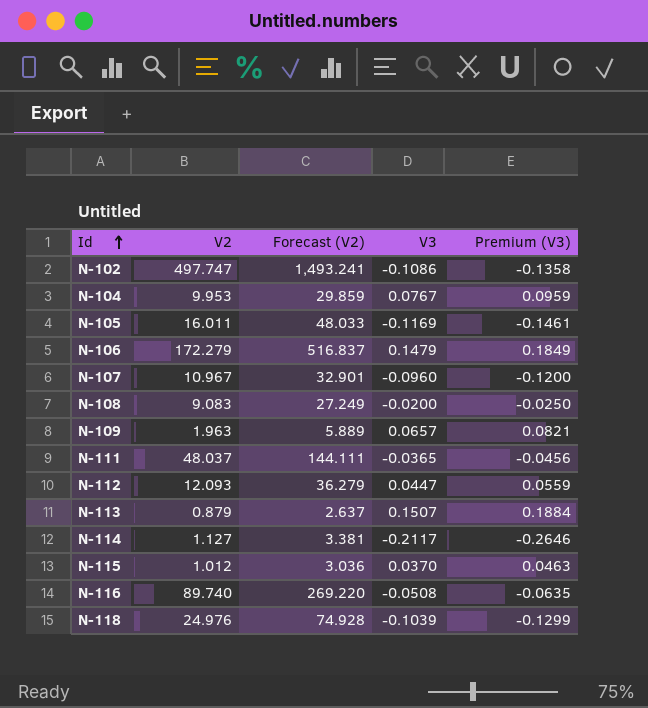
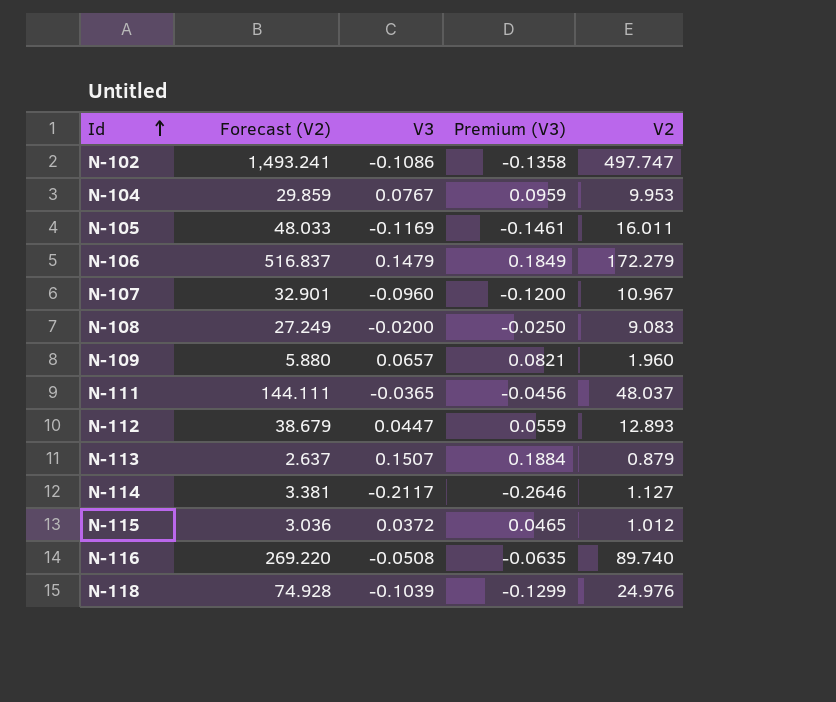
column V2 | position: 2 -> 5
N-109 | Forecast (V2): 5.889 -> 5.880
N-109 | V2: 1.963 -> 1.960
N-112 | Forecast (V2): 36.279 -> 38.679
N-112 | V2: 12.093 -> 12.893
N-115 | V3: 0.0370 -> 0.0372
N-115 | Premium (V3): 0.0463 -> 0.0465

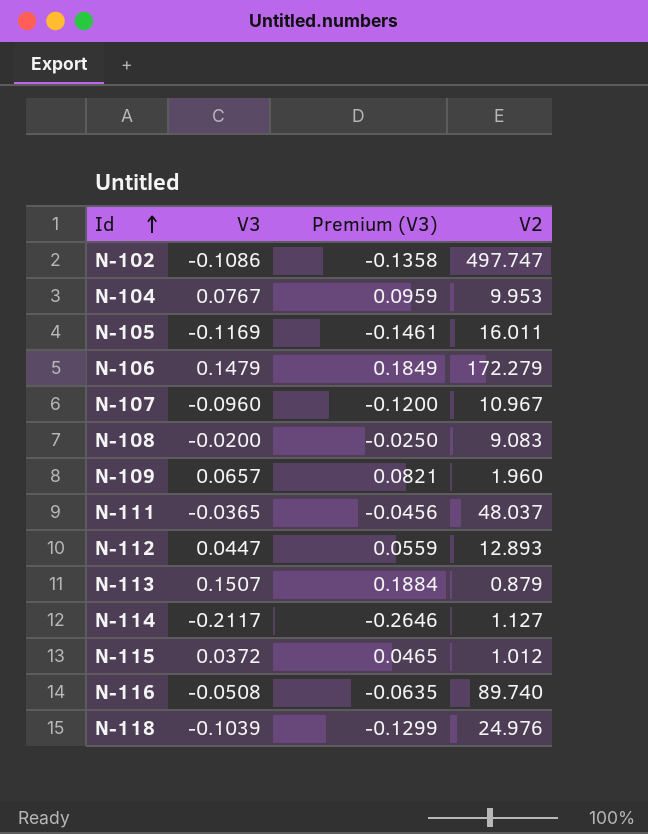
column Forecast (V2) | formula: [V2] * 3 -> none

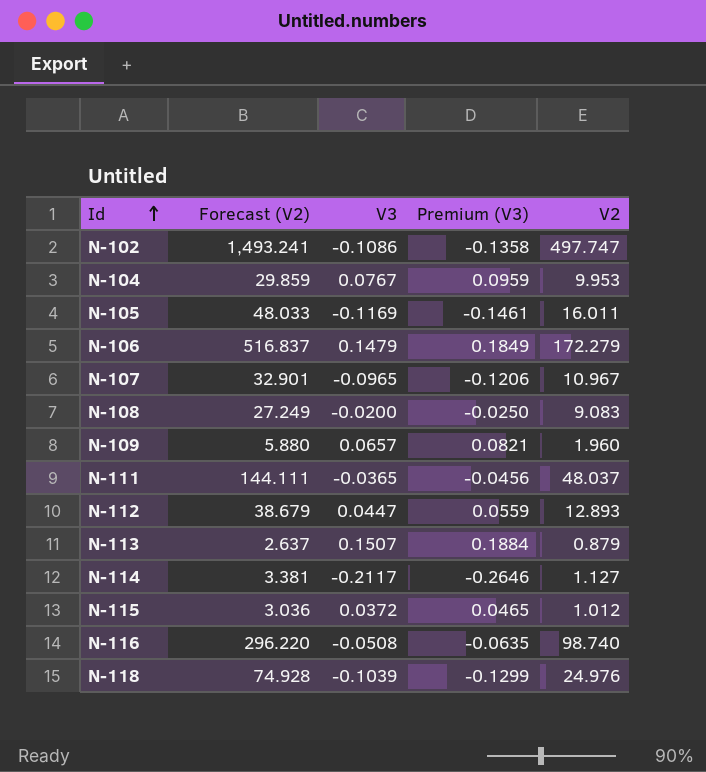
column Forecast (V2) | formula: none -> [V2] * 3
N-107 | V3: -0.0960 -> -0.0965
N-107 | Premium (V3): -0.1200 -> -0.1206
N-116 | V2: 89.740 -> 98.740

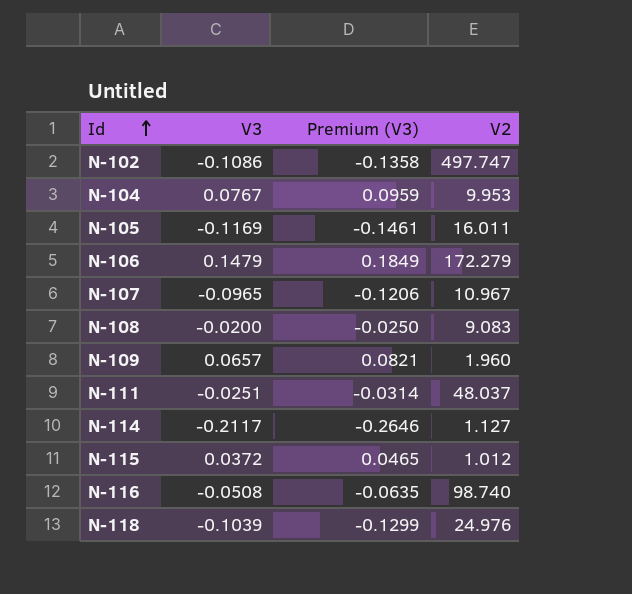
column Forecast (V2) | formula: [V2] * 3 -> none
row N-112: 38.679 | 0.0447 | 0.0559 | 12.893 -> none
row N-113: 2.637 | 0.1507 | 0.1884 | 0.879 -> none
N-111 | V3: -0.0365 -> -0.0251
N-111 | Premium (V3): -0.0456 -> -0.0314

